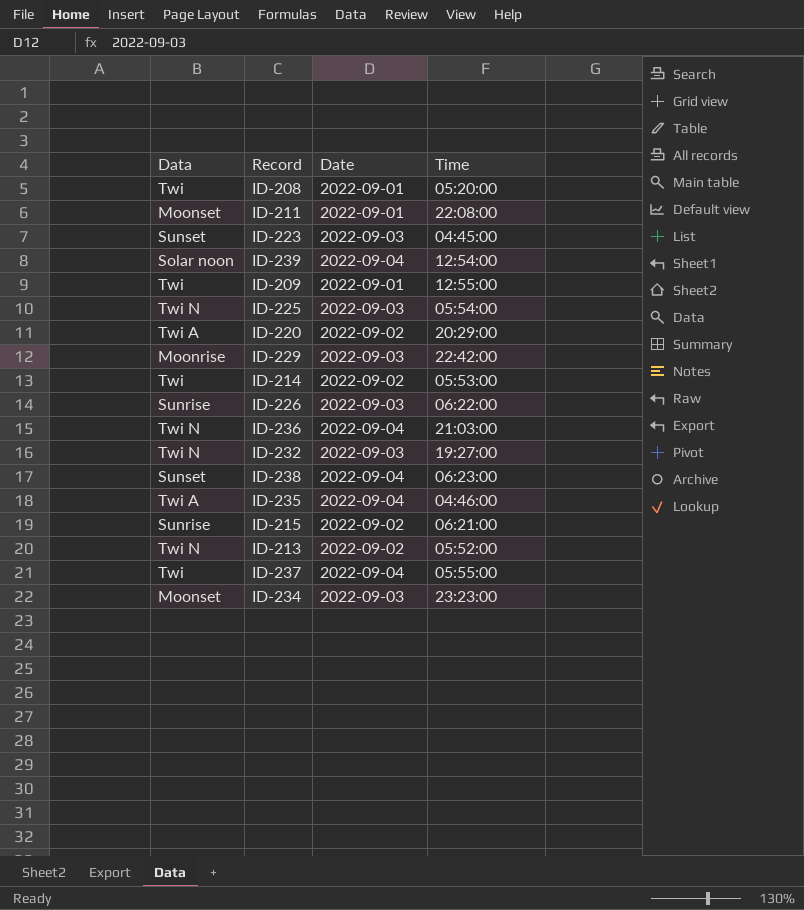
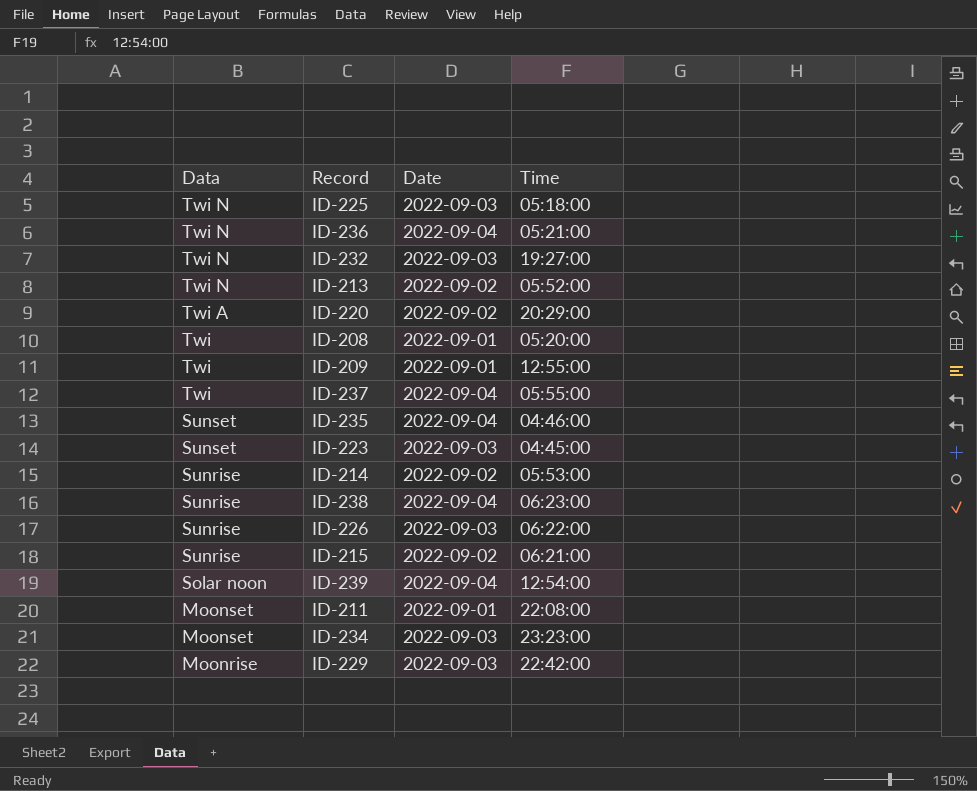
row order: none -> Data descending
ID-225 | Time: 05:54:00 -> 05:18:00
ID-236 | Time: 21:03:00 -> 05:21:00
ID-235 | Data: Twi A -> Sunset
ID-214 | Data: Twi -> Sunrise
ID-238 | Data: Sunset -> Sunrise

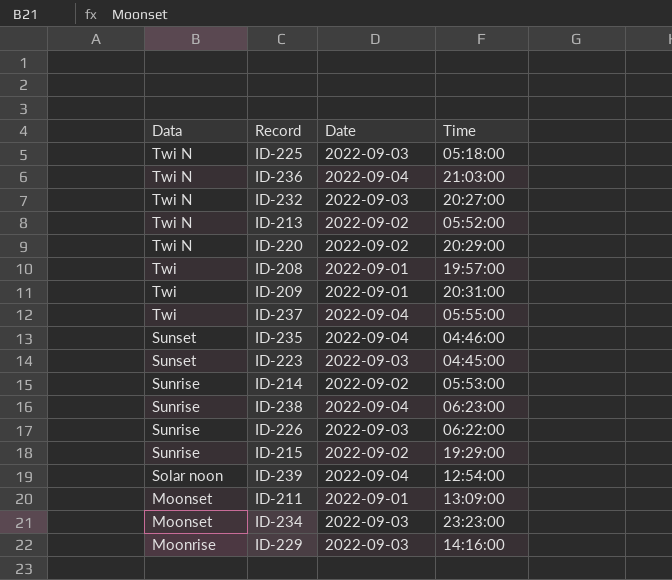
ID-236 | Time: 05:21:00 -> 21:03:00
ID-232 | Time: 19:27:00 -> 20:27:00
ID-220 | Data: Twi A -> Twi N
ID-208 | Time: 05:20:00 -> 19:57:00
ID-209 | Time: 12:55:00 -> 20:31:00
ID-215 | Time: 06:21:00 -> 19:29:00
ID-211 | Time: 22:08:00 -> 13:09:00
ID-229 | Time: 22:42:00 -> 14:16:00

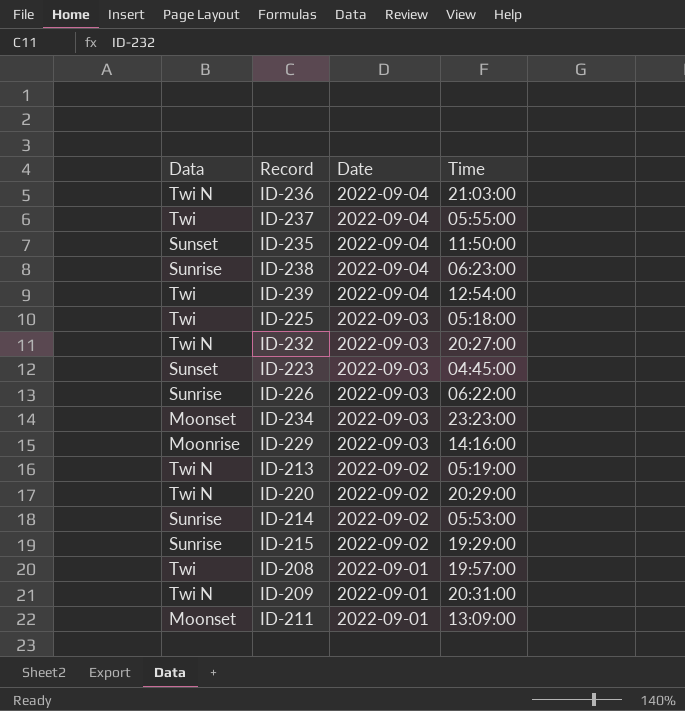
row order: Data descending -> Date descending
ID-235 | Time: 04:46:00 -> 11:50:00
ID-239 | Data: Solar noon -> Twi
ID-225 | Data: Twi N -> Twi
ID-213 | Time: 05:52:00 -> 05:19:00
ID-209 | Data: Twi -> Twi N

